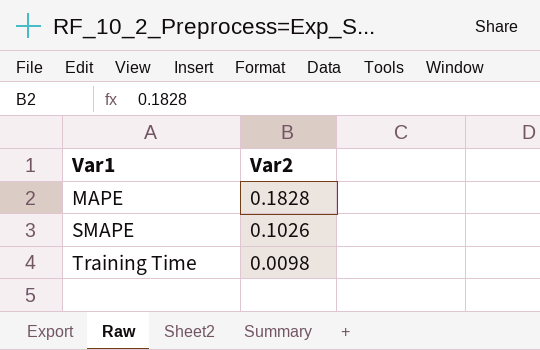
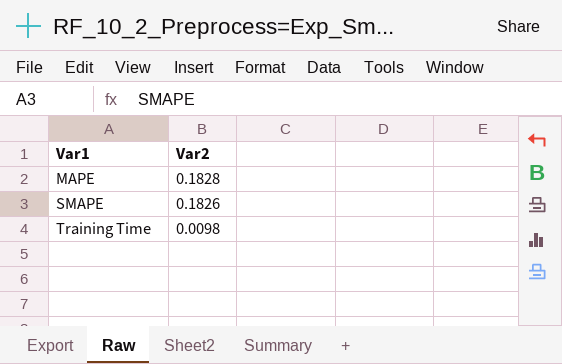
SMAPE | Var2: 0.1026 -> 0.1826

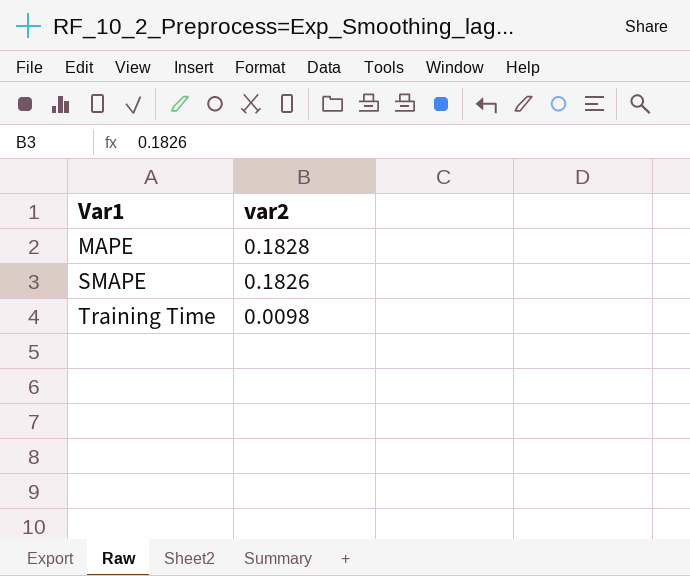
column name: Var2 -> var2

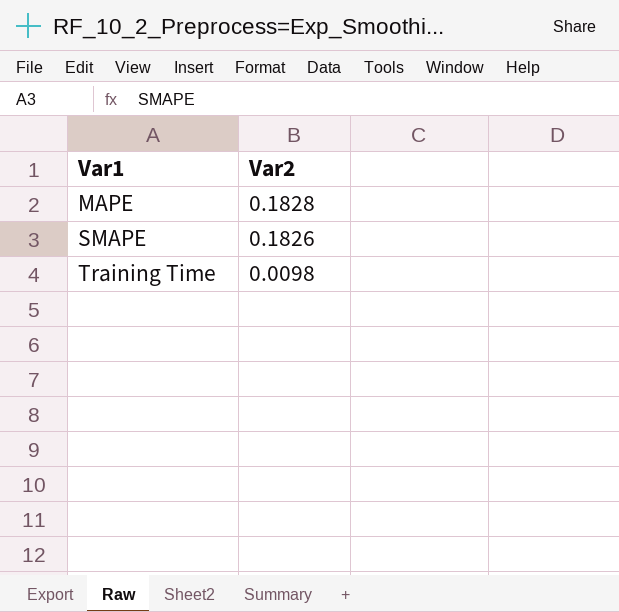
column name: var2 -> Var2

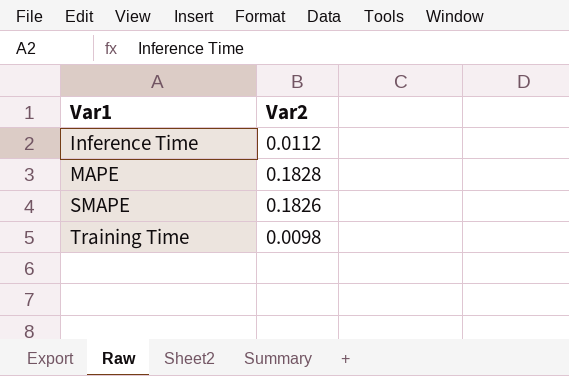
row Inference Time: none -> 0.0112

